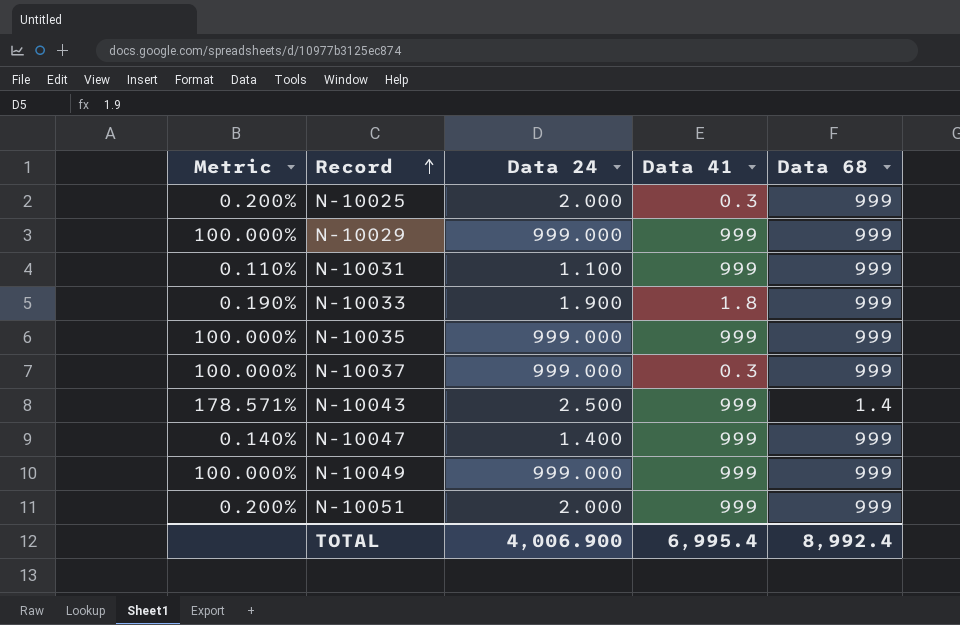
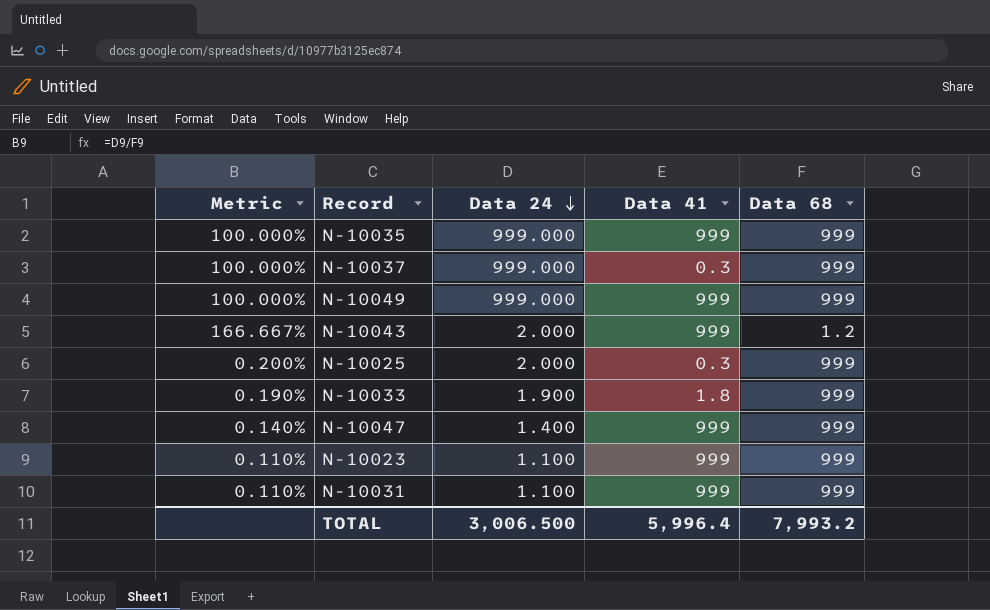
row order: Record ascending -> Data 24 descending
row N-10029: 100.000% | 999.000 | 999 | 999 -> none
row N-10051: 0.200% | 2.000 | 999 | 999 -> none
N-10043 | Metric: 178.571% -> 166.667%
N-10043 | Data 24: 2.500 -> 2.000
N-10043 | Data 68: 1.4 -> 1.2
row N-10023: none -> 0.110% | 1.100 | 999 | 999
TOTAL | Data 24: 4,006.900 -> 3,006.500
TOTAL | Data 41: 6,995.4 -> 5,996.4
TOTAL | Data 68: 8,992.4 -> 7,993.2

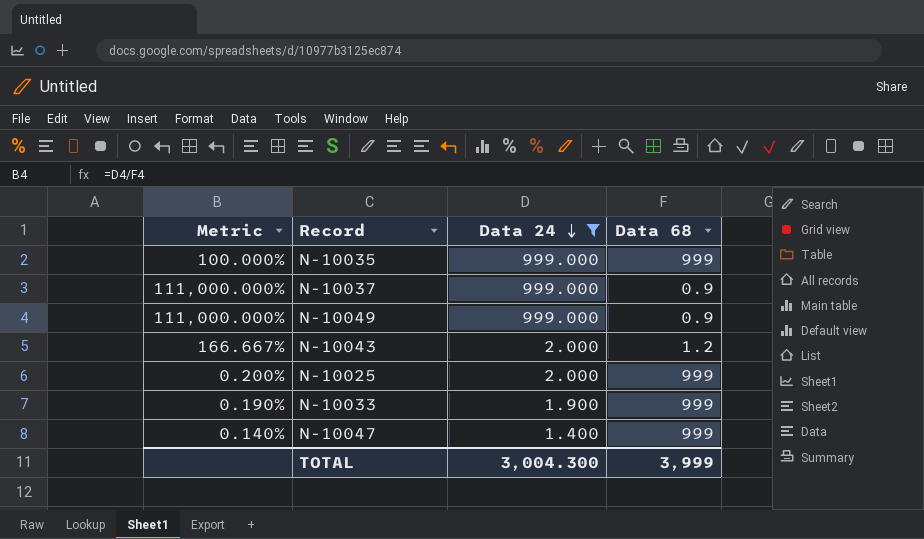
filter: none -> Data 24 != 1.100
column Data 41 | position: 4 -> none
N-10037 | Metric: 100.000% -> 111,000.000%
N-10037 | Data 68: 999 -> 0.9
N-10049 | Metric: 100.000% -> 111,000.000%
N-10049 | Data 68: 999 -> 0.9
TOTAL | Data 24: 3,006.500 -> 3,004.300
TOTAL | Data 68: 7,993.2 -> 3,999

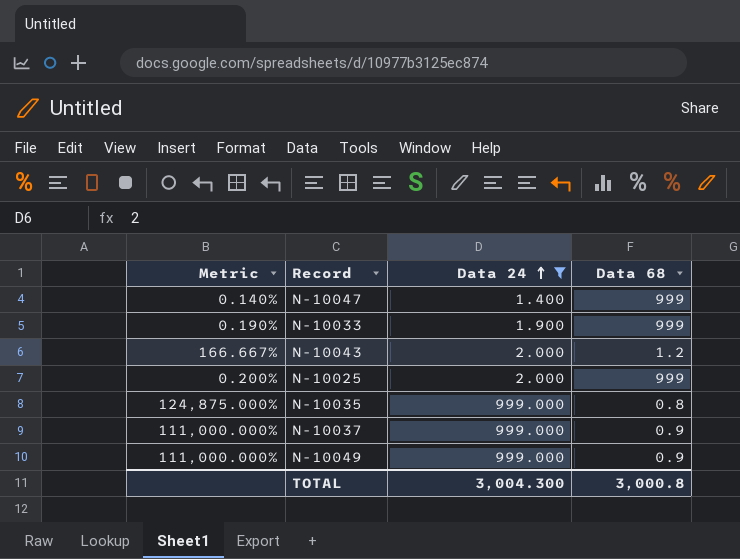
row order: Data 24 descending -> Data 24 ascending
N-10035 | Metric: 100.000% -> 124,875.000%
N-10035 | Data 68: 999 -> 0.8
TOTAL | Data 68: 3,999 -> 3,000.8

